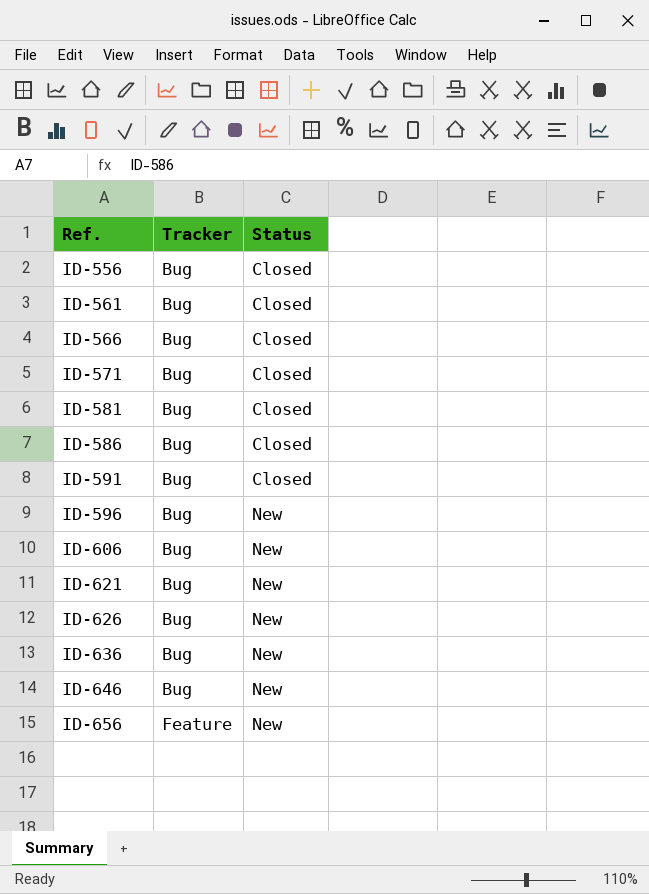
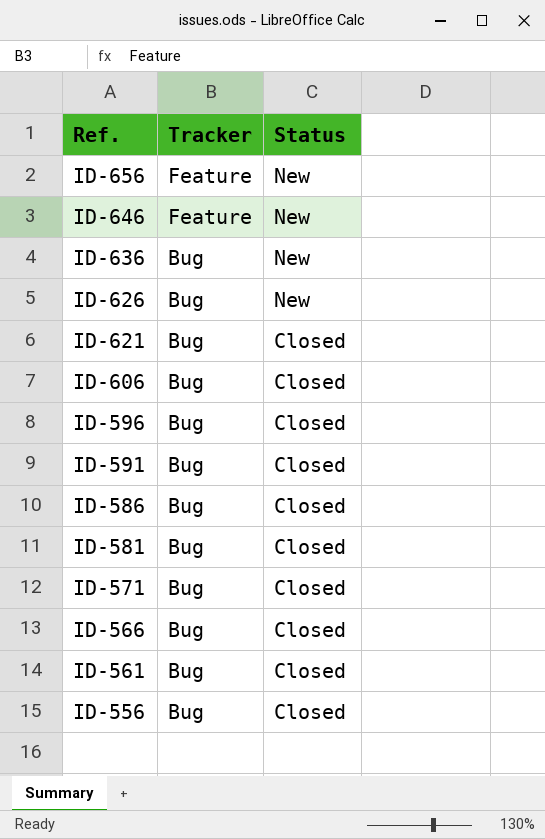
row order: Ref. ascending -> Ref. descending
ID-646 | Tracker: Bug -> Feature
ID-621 | Status: New -> Closed
ID-606 | Status: New -> Closed
ID-596 | Status: New -> Closed

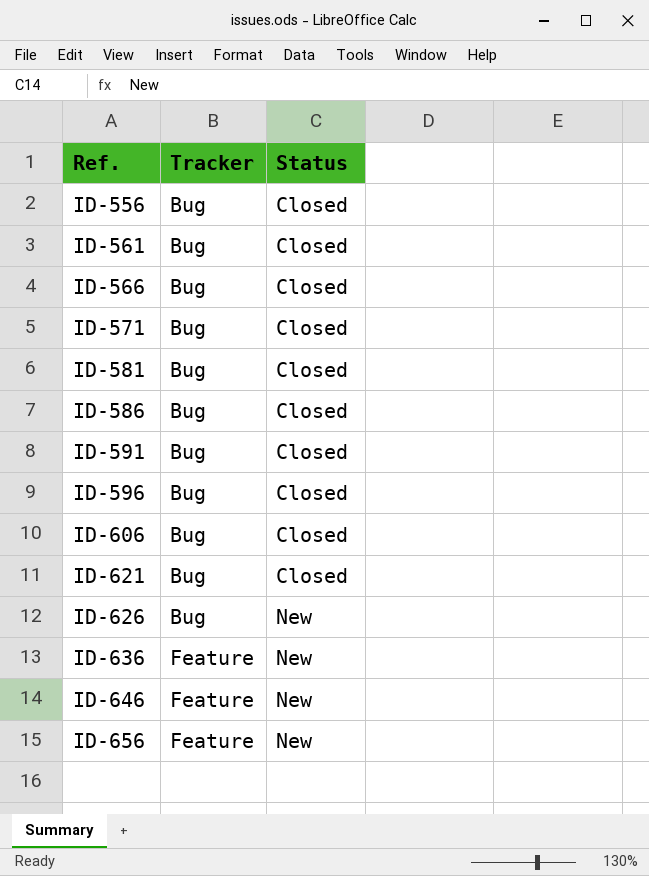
row order: Ref. descending -> Ref. ascending
ID-636 | Tracker: Bug -> Feature

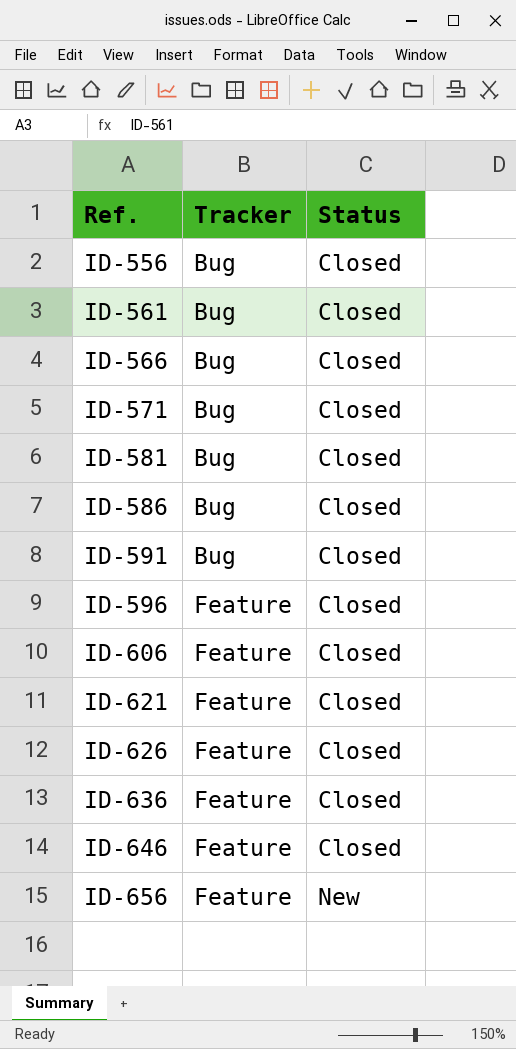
ID-596 | Tracker: Bug -> Feature
ID-606 | Tracker: Bug -> Feature
ID-621 | Tracker: Bug -> Feature
ID-626 | Tracker: Bug -> Feature
ID-626 | Status: New -> Closed
ID-636 | Status: New -> Closed
ID-646 | Status: New -> Closed

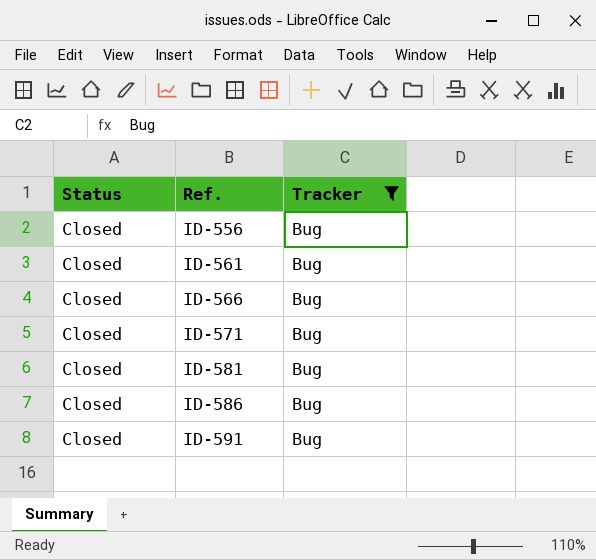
filter: none -> Tracker = Bug
column Status | position: 3 -> 1

